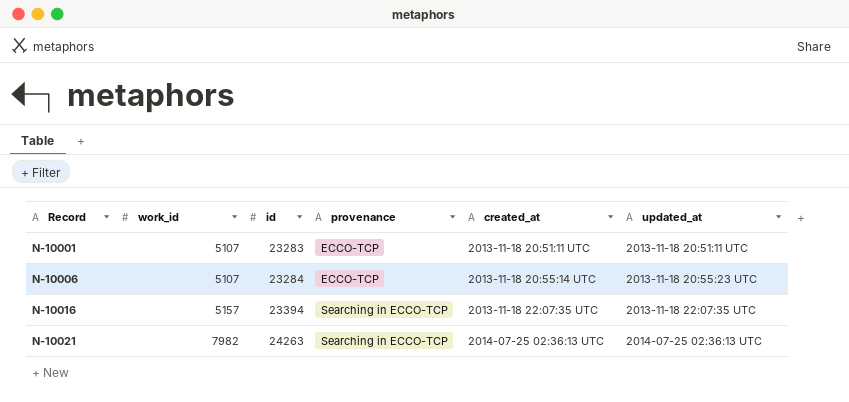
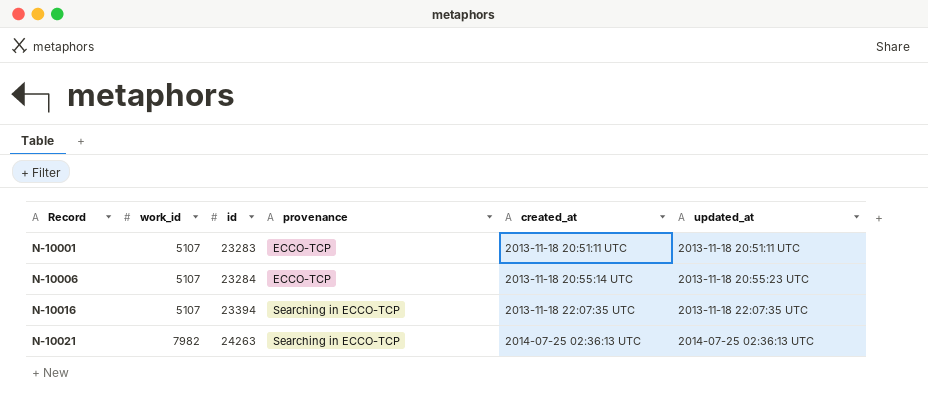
N-10016 | work_id: 5157 -> 5107

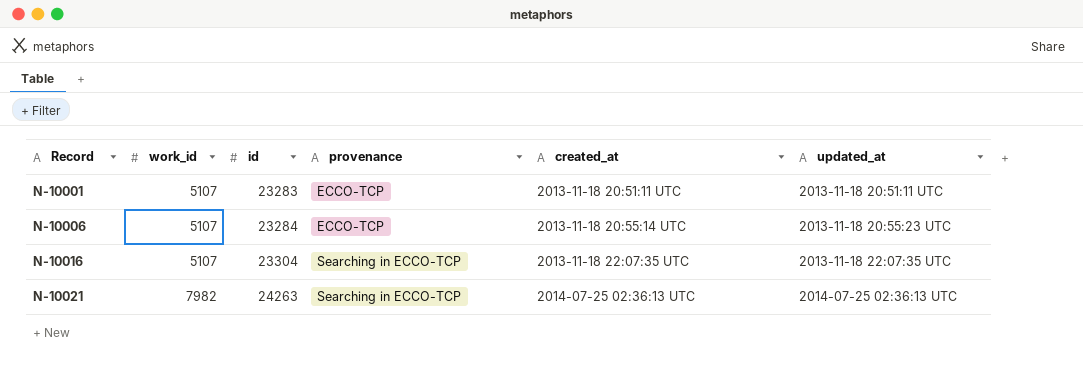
N-10016 | id: 23394 -> 23304

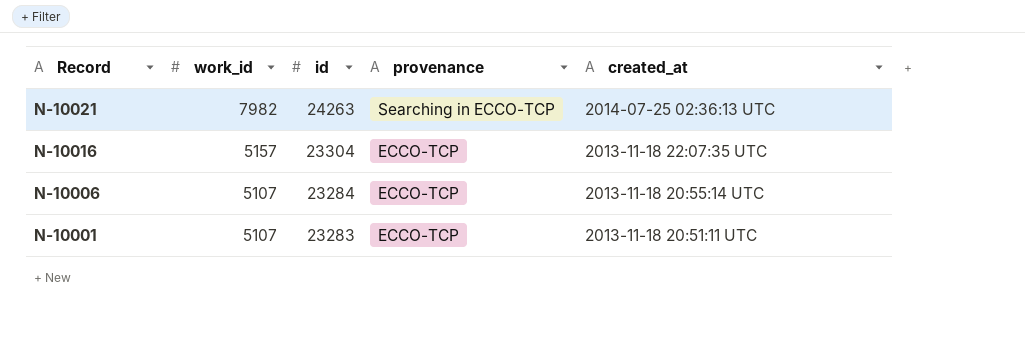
row order: Record ascending -> Record descending
column updated_at | position: 6 -> none
N-10016 | work_id: 5107 -> 5157
N-10016 | provenance: Searching in ECCO-TCP -> ECCO-TCP

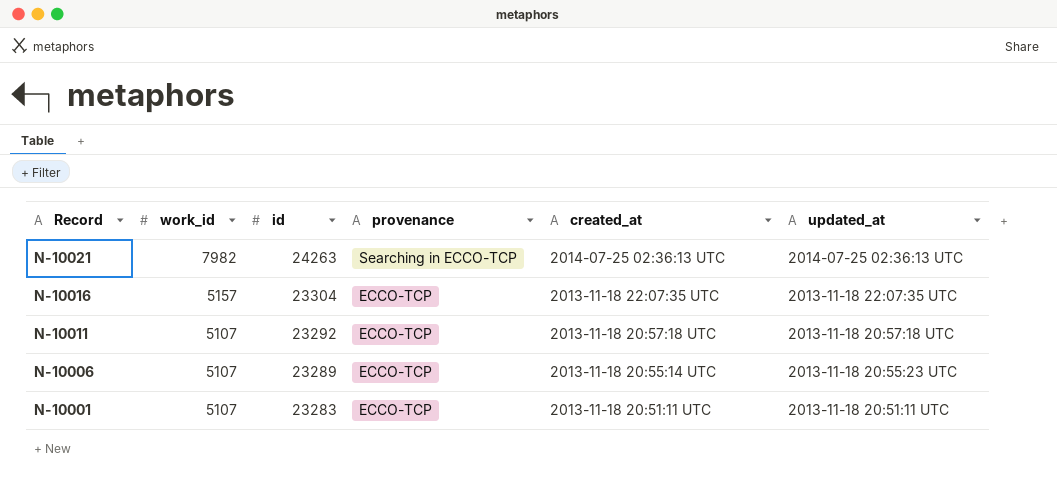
column updated_at | position: none -> 6
row N-10011: none -> 5107 | 23292 | ECCO-TCP | 2013-11-18 20:57:18 UTC | 2013-11-18 20:57:18 UTC
N-10006 | id: 23284 -> 23289

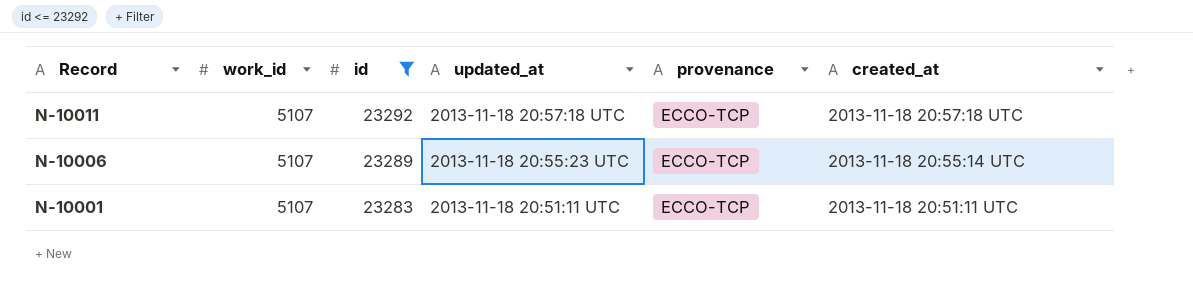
filter: none -> id <= 23292
column updated_at | position: 6 -> 4

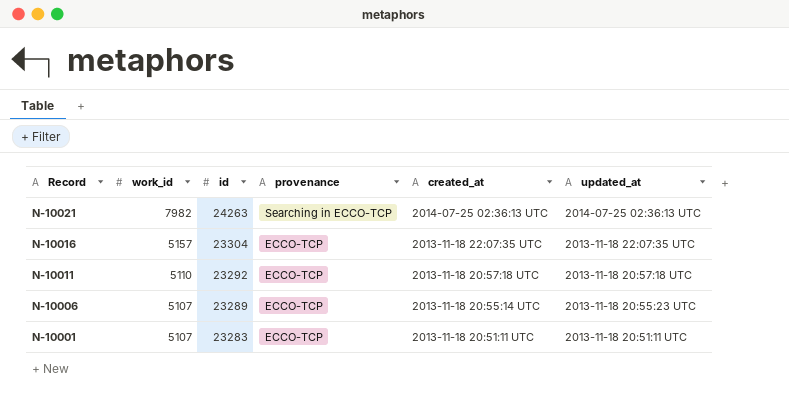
filter: id <= 23292 -> none
column updated_at | position: 4 -> 6
N-10011 | work_id: 5107 -> 5110

